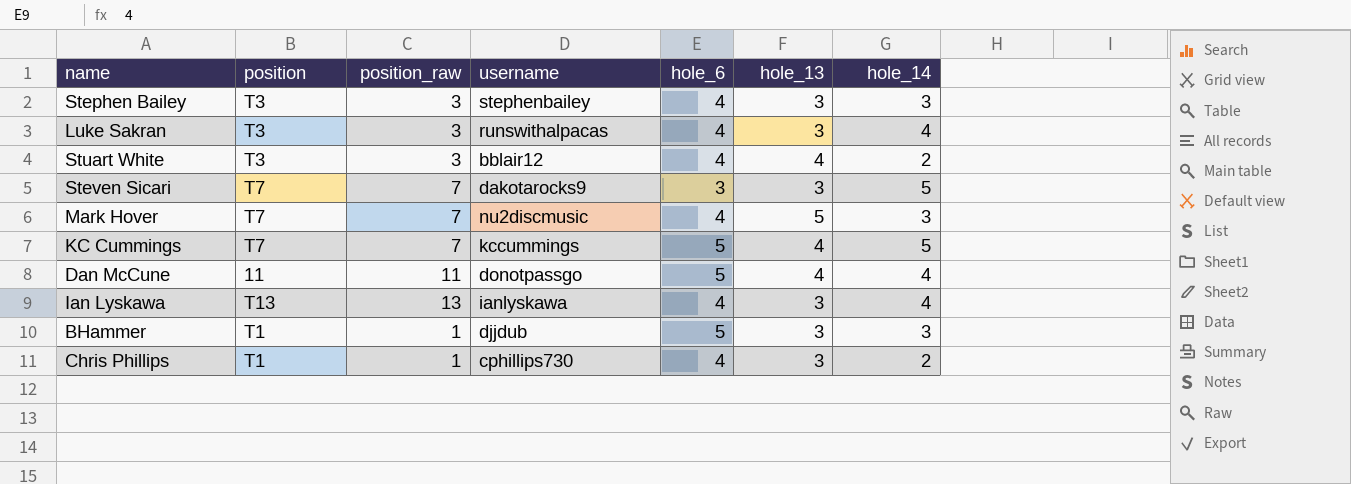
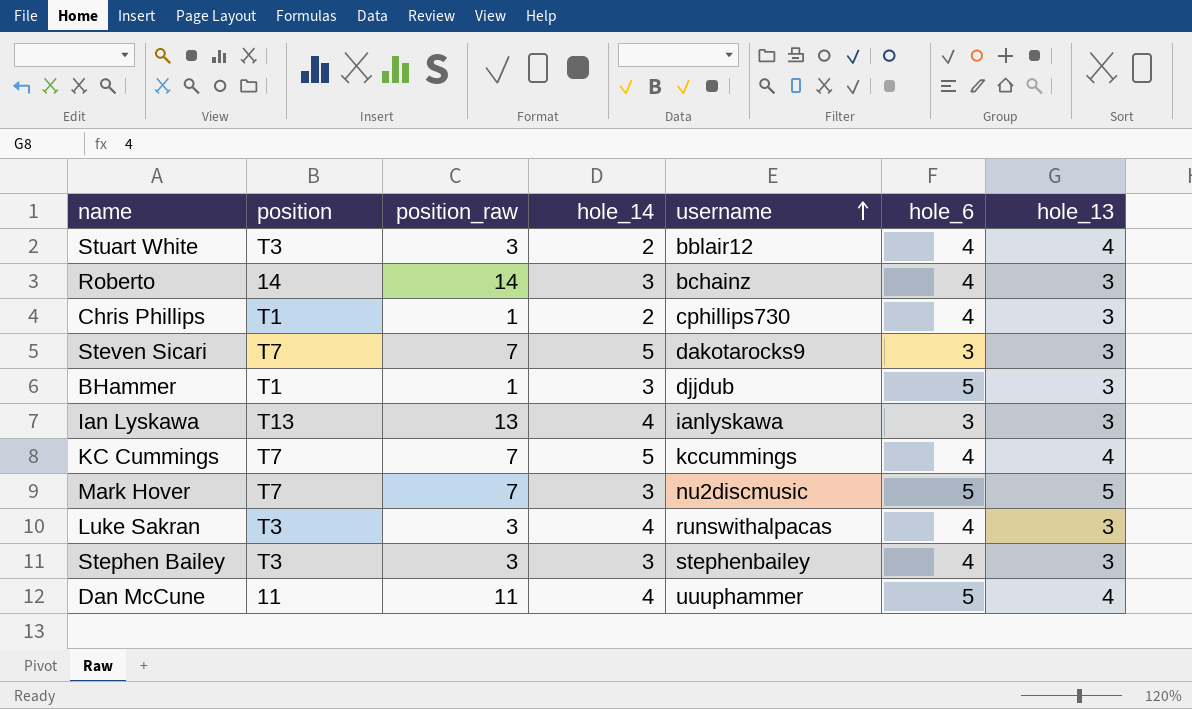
row order: none -> username ascending
column hole_14 | position: 7 -> 4
row Roberto: none -> 14 | 14 | 3 | bchainz | 4 | 3
Ian Lyskawa | hole_6: 4 -> 3
KC Cummings | hole_6: 5 -> 4
Mark Hover | hole_6: 4 -> 5
Dan McCune | username: donotpassgo -> uuuphammer

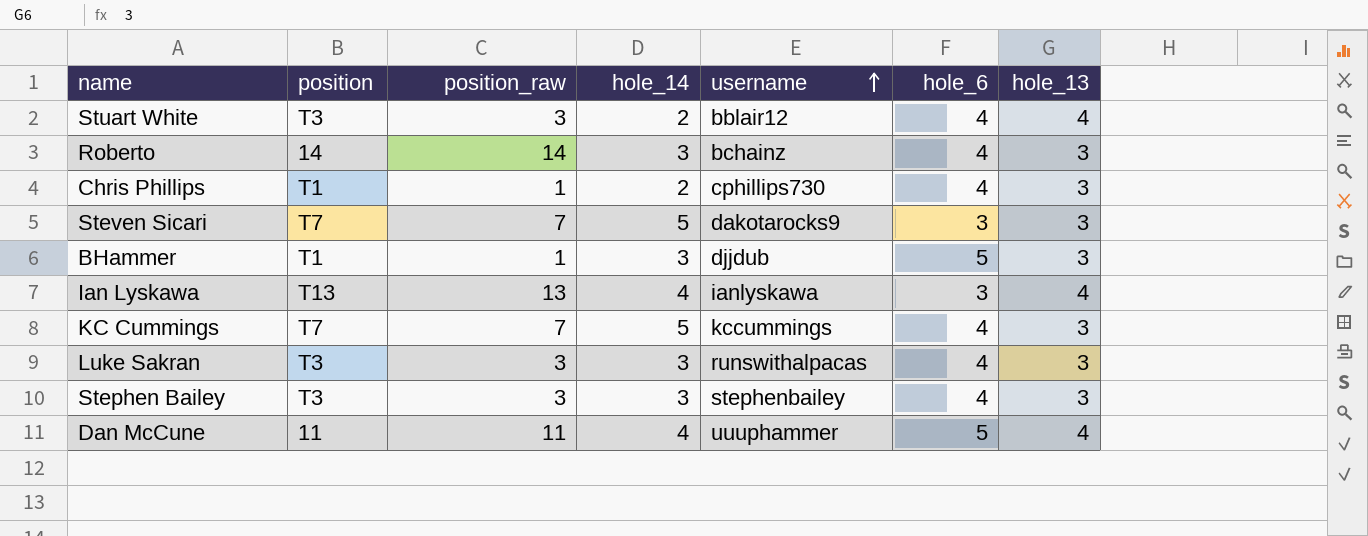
row Mark Hover: T7 | 7 | 3 | nu2discmusic | 5 | 5 -> none
Ian Lyskawa | hole_13: 3 -> 4
KC Cummings | hole_13: 4 -> 3
Luke Sakran | hole_14: 4 -> 3

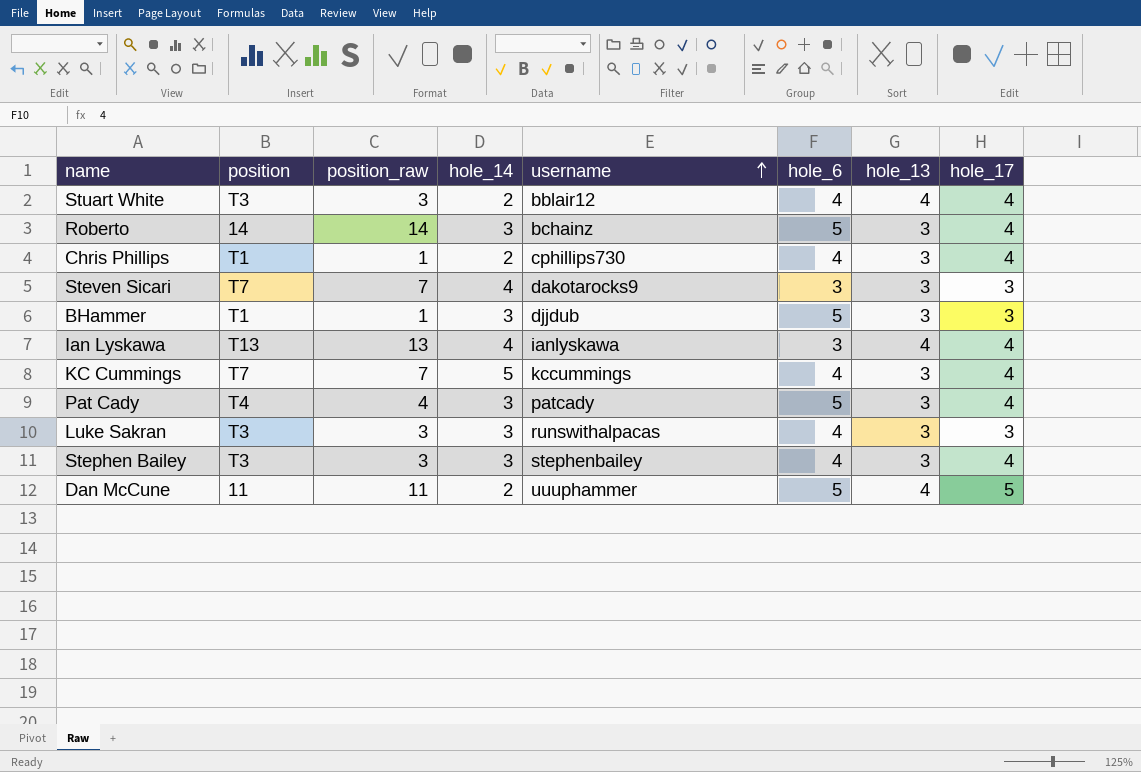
column hole_17 | position: none -> 8
Roberto | hole_6: 4 -> 5
Steven Sicari | hole_14: 5 -> 4
row Pat Cady: none -> T4 | 4 | 3 | patcady | 5 | 3 | 4
Dan McCune | hole_14: 4 -> 2

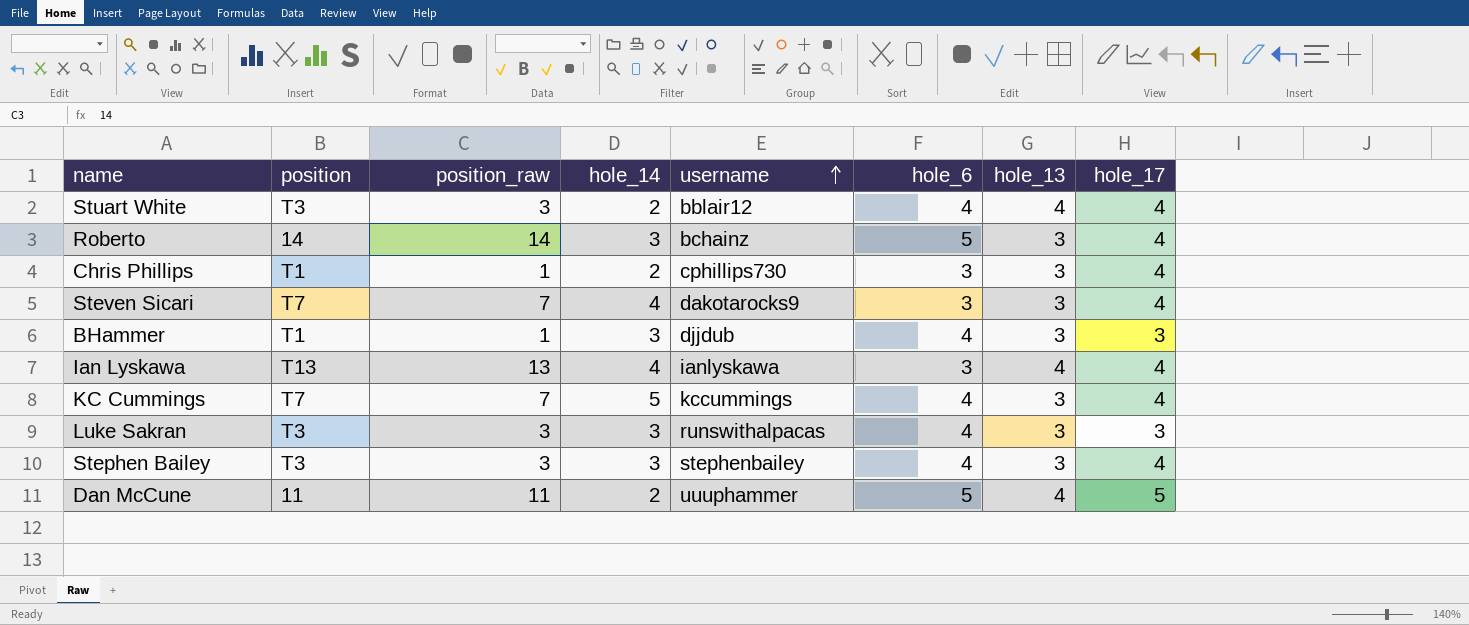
row Pat Cady: T4 | 4 | 3 | patcady | 5 | 3 | 4 -> none
Chris Phillips | hole_6: 4 -> 3
Steven Sicari | hole_17: 3 -> 4
BHammer | hole_6: 5 -> 4

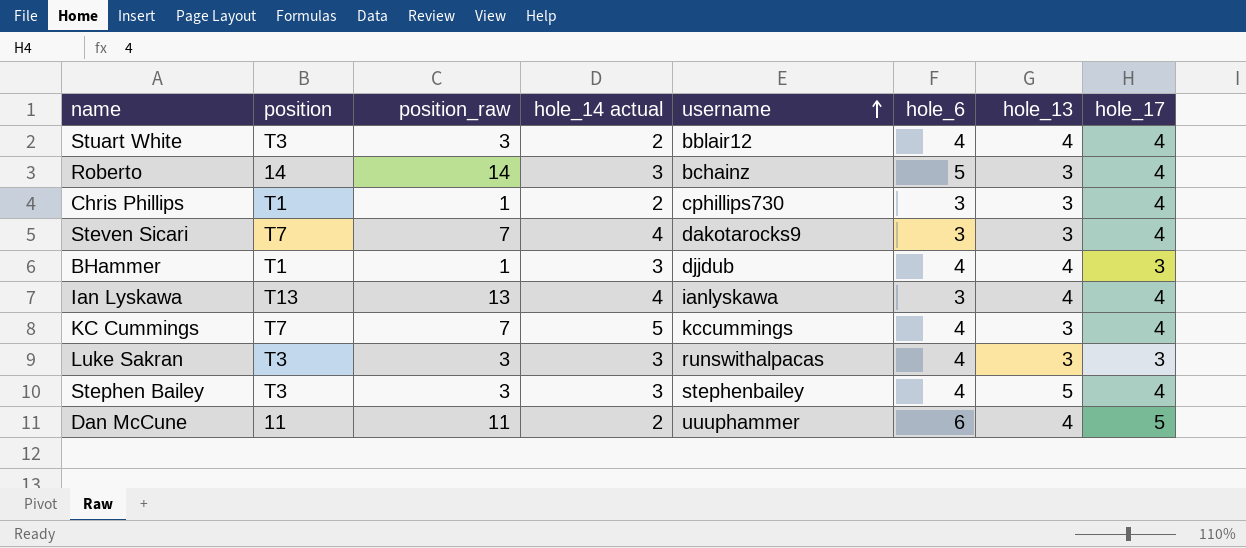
column name: hole_14 -> hole_14 actual
BHammer | hole_13: 3 -> 4
Stephen Bailey | hole_13: 3 -> 5
Dan McCune | hole_6: 5 -> 6

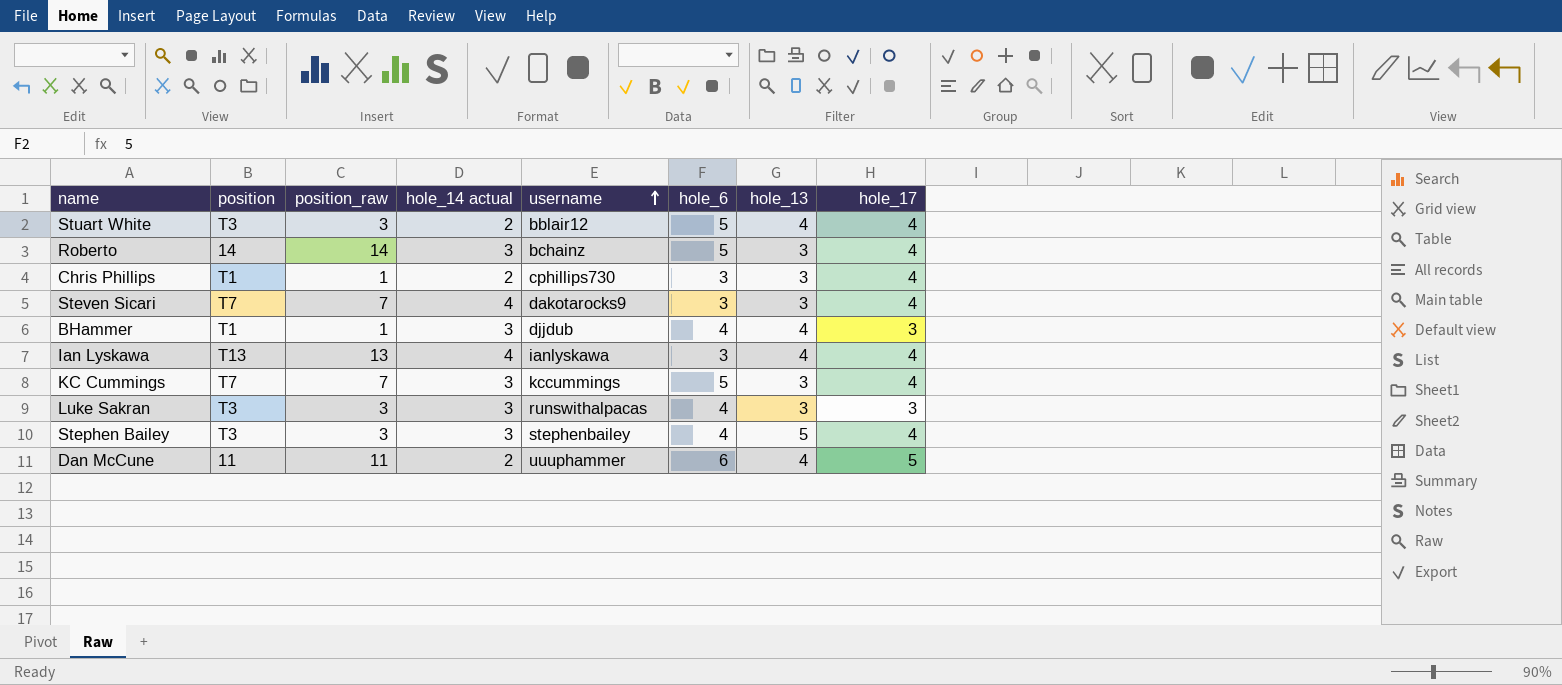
Stuart White | hole_6: 4 -> 5
KC Cummings | hole_14 actual: 5 -> 3
KC Cummings | hole_6: 4 -> 5

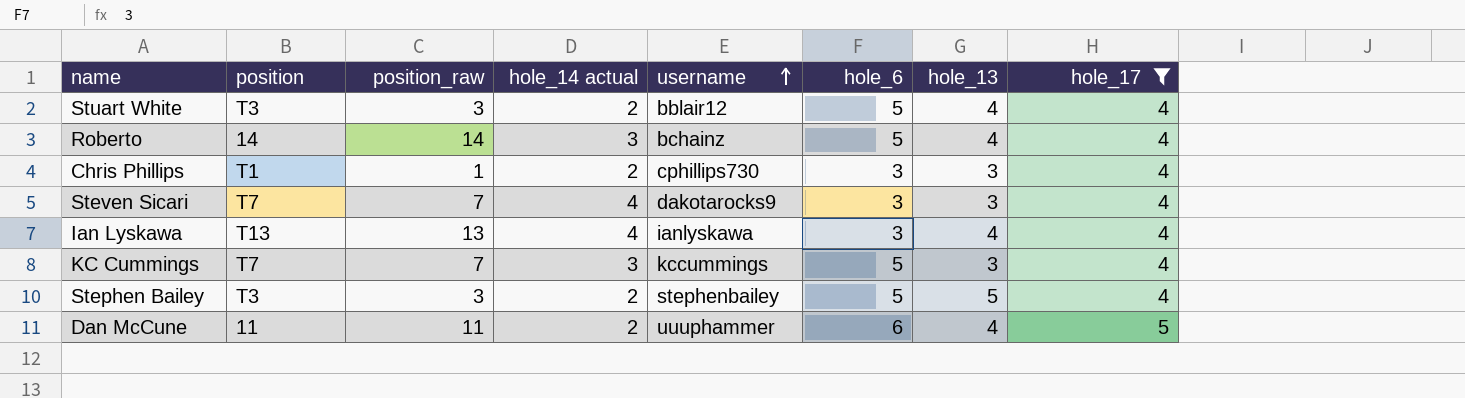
filter: none -> hole_17 != 3
Roberto | hole_13: 3 -> 4
Stephen Bailey | hole_14 actual: 3 -> 2
Stephen Bailey | hole_6: 4 -> 5

